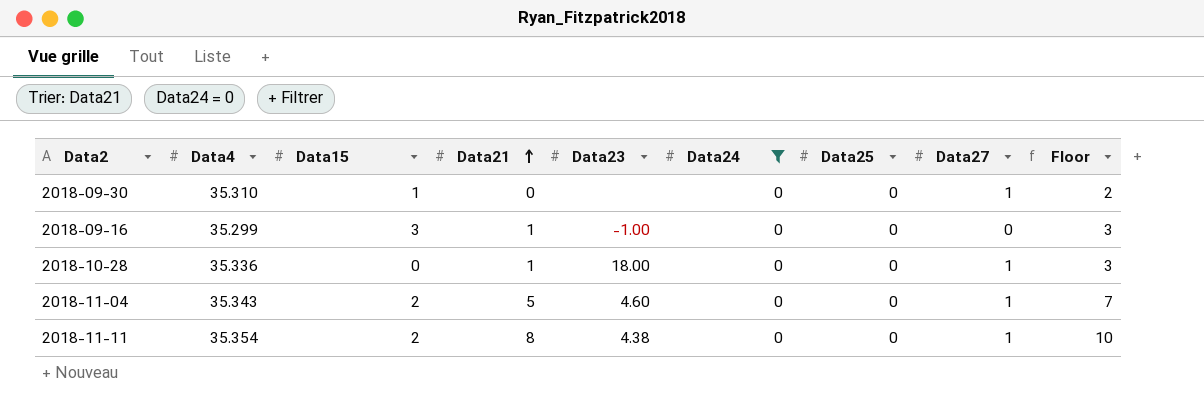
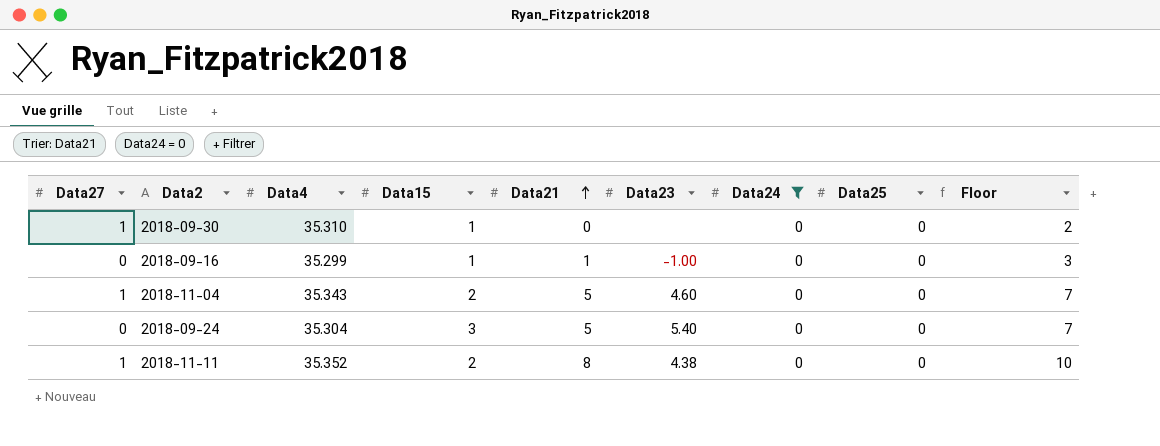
column Data27 | position: 8 -> 1
row 2018-10-28: 35.336 | 0 | 1 | 18.00 | 0 | 0 | 1 | 3 -> none
2018-09-16 | Data15: 3 -> 1
row 2018-09-24: none -> 0 | 35.304 | 3 | 5 | 5.40 | 0 | 0 | 7
2018-11-11 | Data4: 35.354 -> 35.352

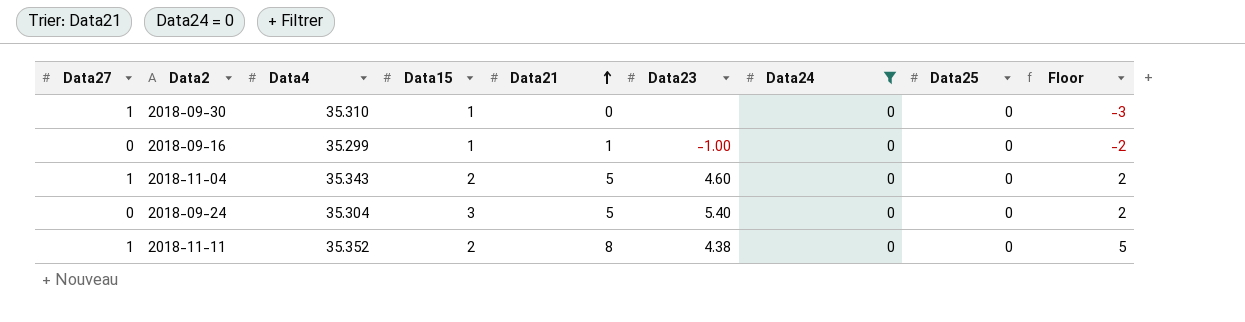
column Floor | formula: [Data21] + 2 -> [Data21] - 3

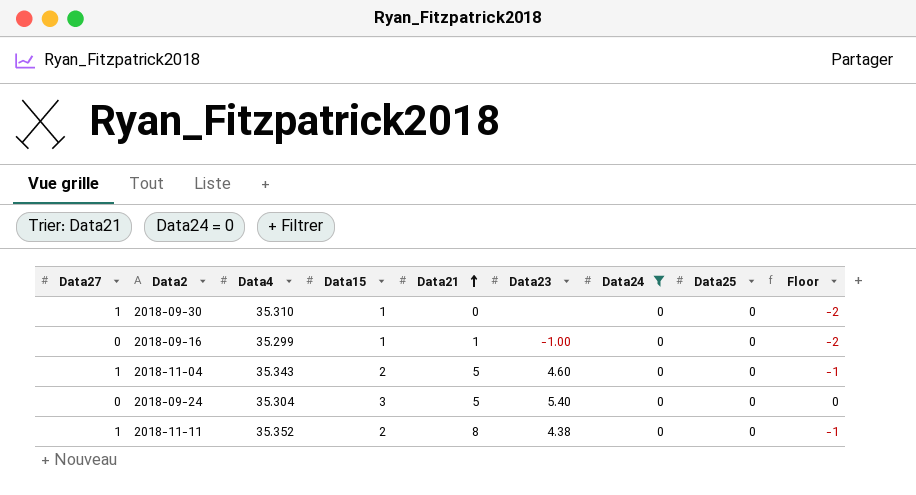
column Floor | formula: [Data21] - 3 -> [Data15] - 3

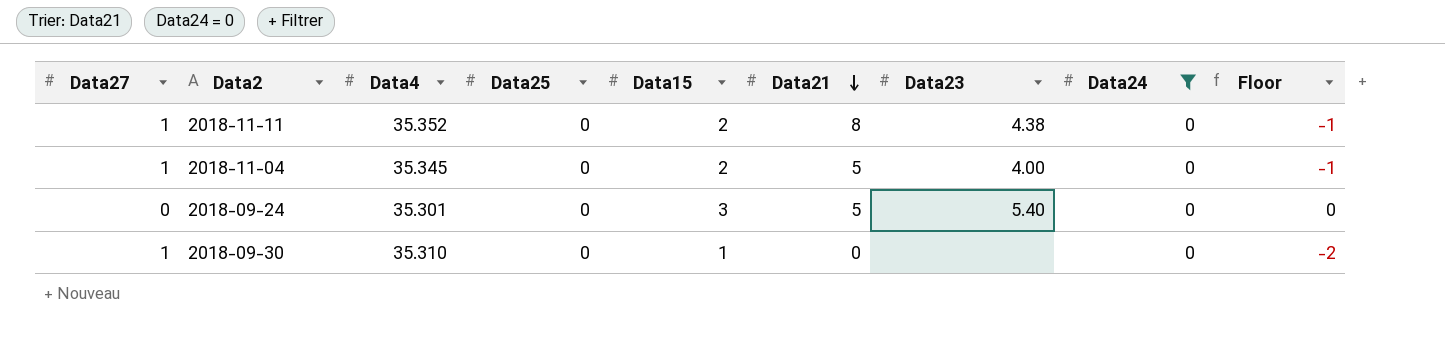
row order: Data21 ascending -> Data21 descending
column Data25 | position: 8 -> 4
row 2018-09-16: 0 | 35.299 | 1 | 1 | -1.00 | 0 | 0 | -2 -> none
2018-11-04 | Data4: 35.343 -> 35.345
2018-11-04 | Data23: 4.60 -> 4.00
2018-09-24 | Data4: 35.304 -> 35.301

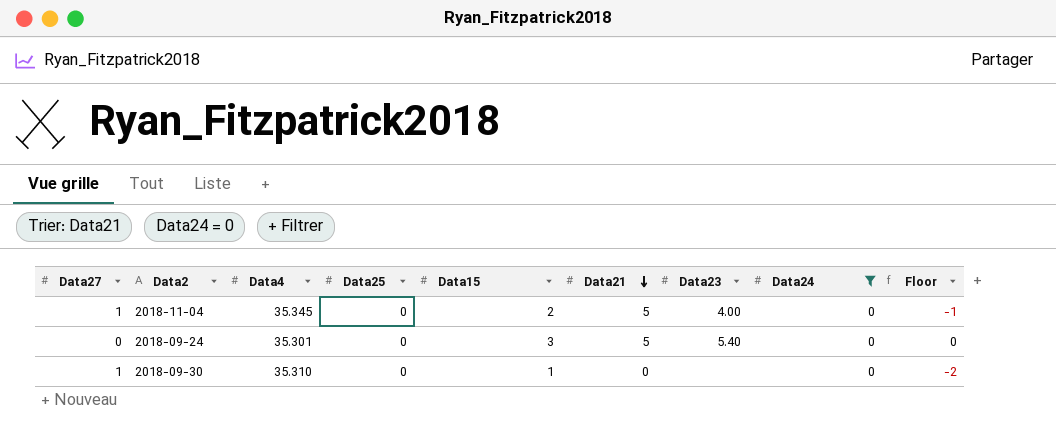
row 2018-11-11: 1 | 35.352 | 0 | 2 | 8 | 4.38 | 0 | -1 -> none

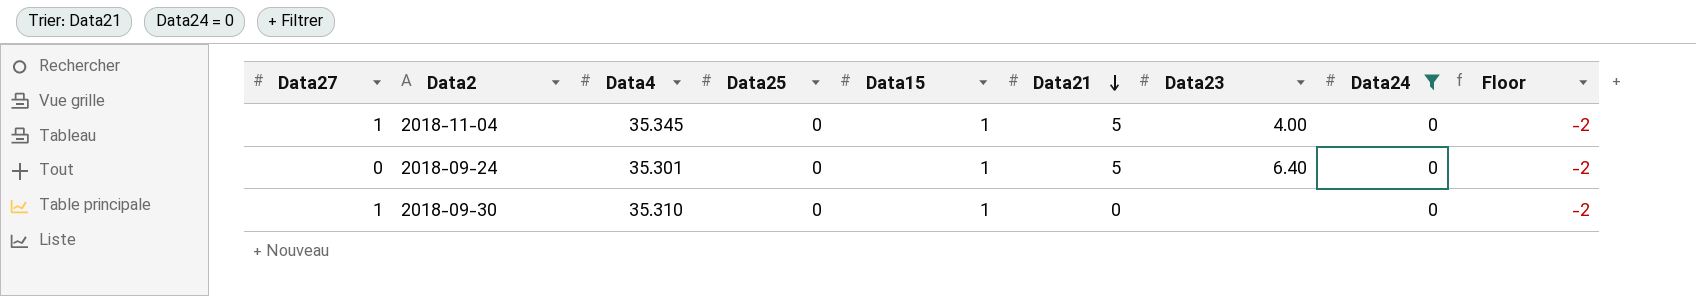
2018-11-04 | Data15: 2 -> 1
2018-11-04 | Floor: -1 -> -2
2018-09-24 | Data15: 3 -> 1
2018-09-24 | Data23: 5.40 -> 6.40
2018-09-24 | Floor: 0 -> -2

